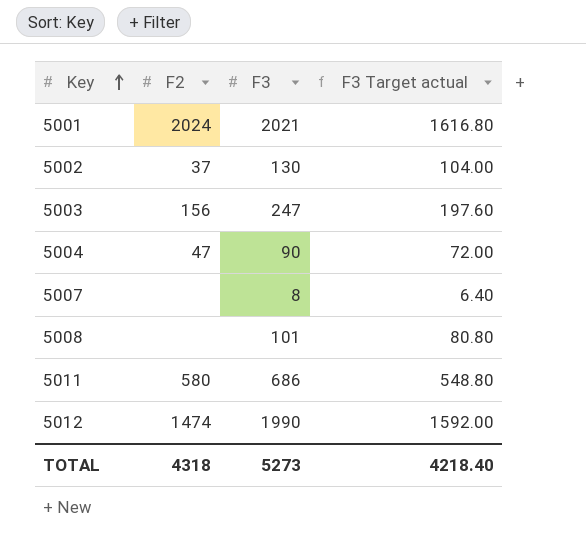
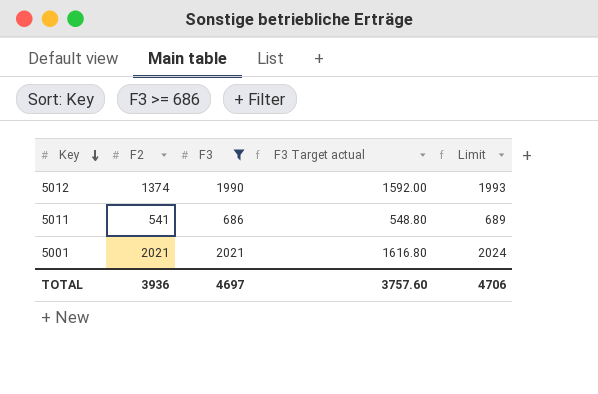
filter: none -> F3 >= 686
row order: Key ascending -> Key descending
column Limit | formula: none -> [F3] + 3
5012 | F2: 1474 -> 1374
5011 | F2: 580 -> 541
5001 | F2: 2024 -> 2021
TOTAL | F2: 4318 -> 3936
TOTAL | F3: 5273 -> 4697
TOTAL | F3 Target actual: 4218.40 -> 3757.60

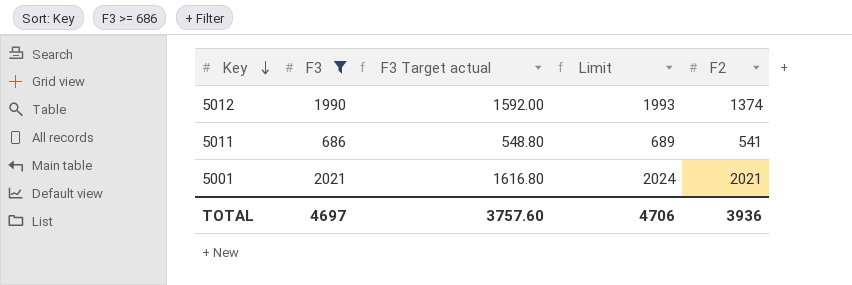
column F2 | position: 2 -> 5

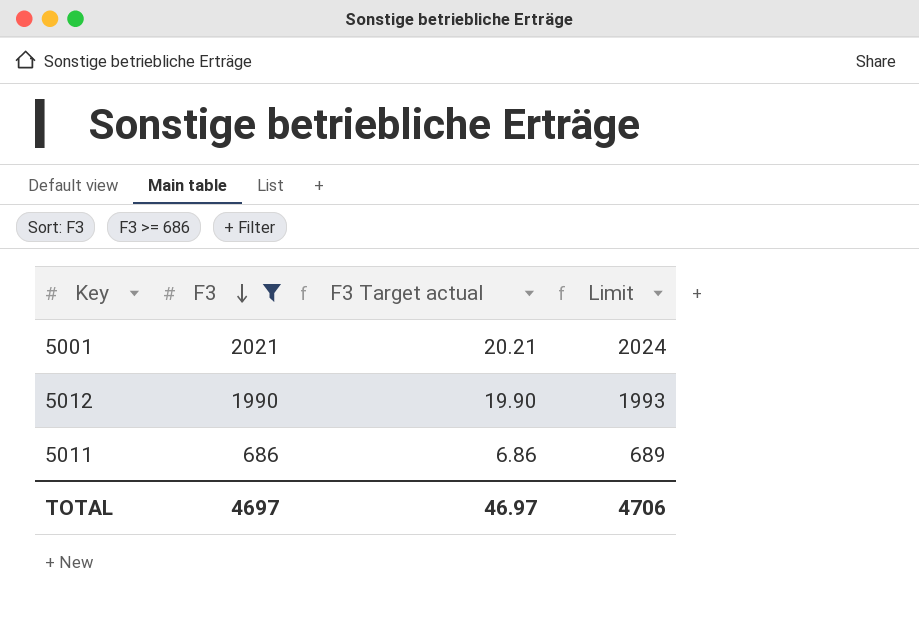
row order: Key descending -> F3 descending
column F2 | position: 5 -> none
column F3 Target actual | formula: [F3] * 0.8 -> [F3] * 0.01
TOTAL | F3 Target actual: 3757.60 -> 46.97

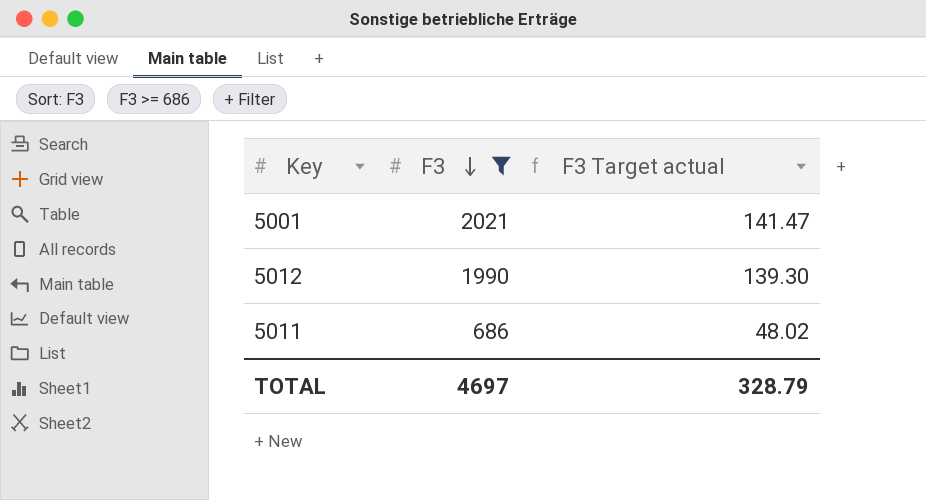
column Limit | formula: [F3] + 3 -> none
column F3 Target actual | formula: [F3] * 0.01 -> [F3] * 0.07
TOTAL | F3 Target actual: 46.97 -> 328.79

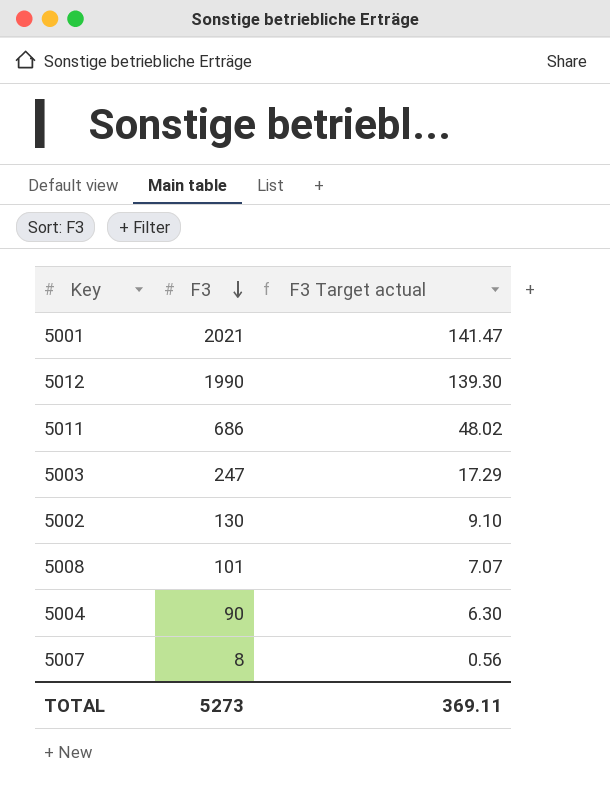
filter: F3 >= 686 -> none
TOTAL | F3: 4697 -> 5273
TOTAL | F3 Target actual: 328.79 -> 369.11

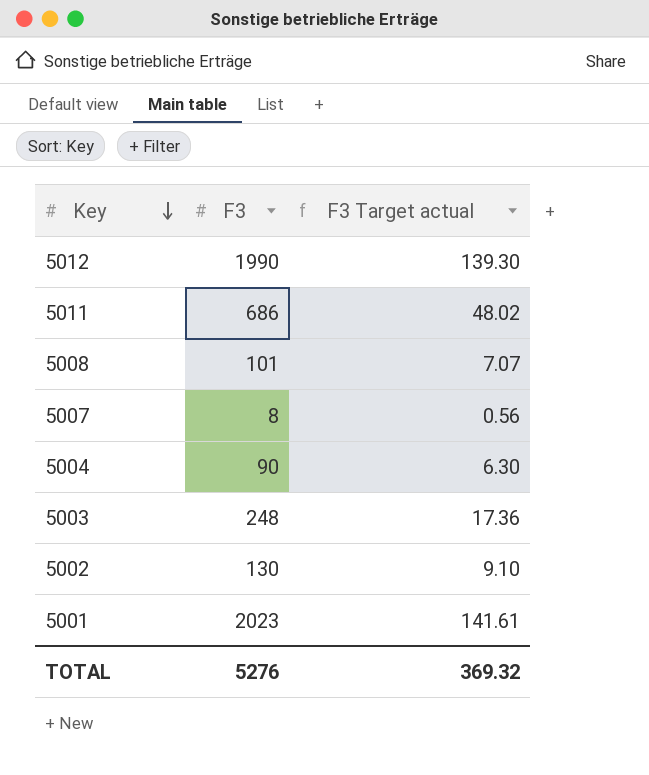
row order: F3 descending -> Key descending
5003 | F3: 247 -> 248
5003 | F3 Target actual: 17.29 -> 17.36
5001 | F3: 2021 -> 2023
5001 | F3 Target actual: 141.47 -> 141.61
TOTAL | F3: 5273 -> 5276
TOTAL | F3 Target actual: 369.11 -> 369.32

